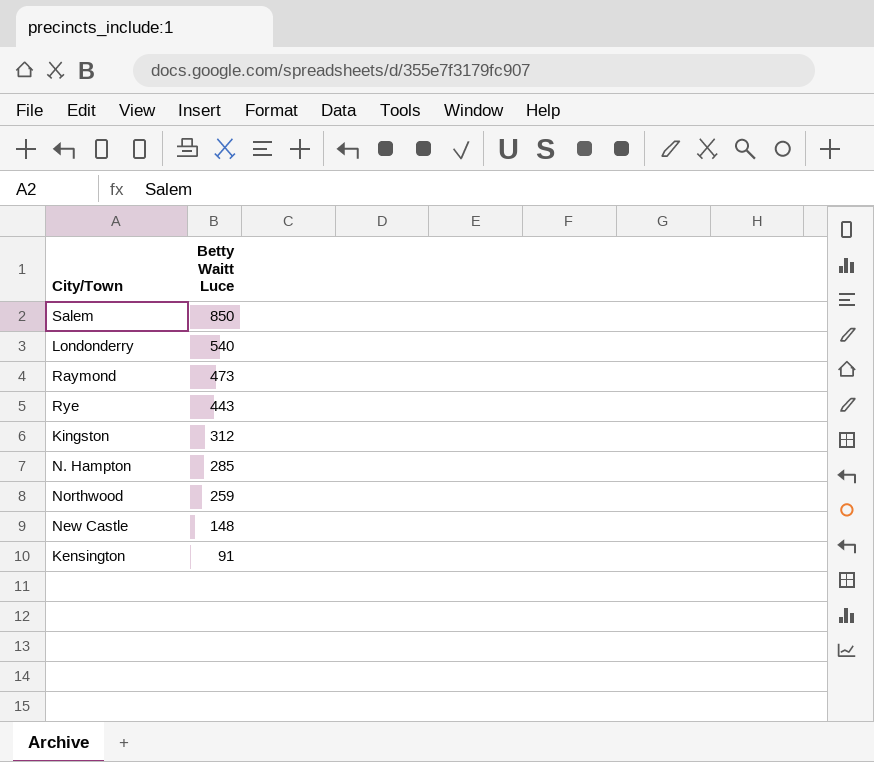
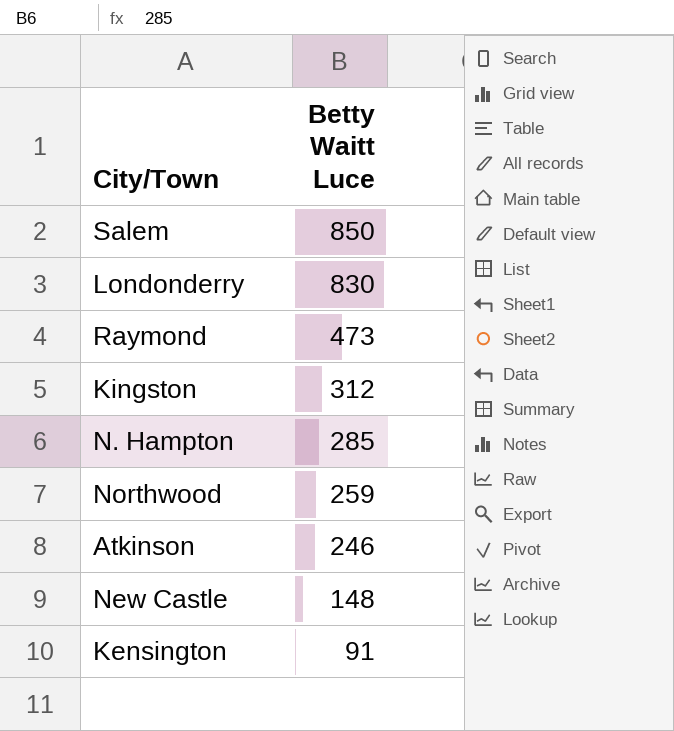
row Rye: 443 -> none
Londonderry | Betty Waitt Luce: 540 -> 830
row Atkinson: none -> 246

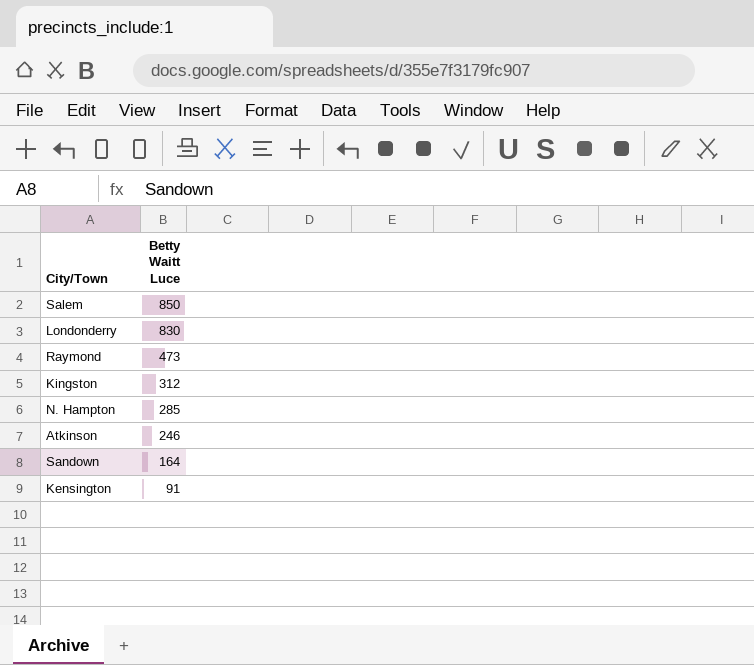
row Northwood: 259 -> none
row New Castle: 148 -> none
row Sandown: none -> 164

